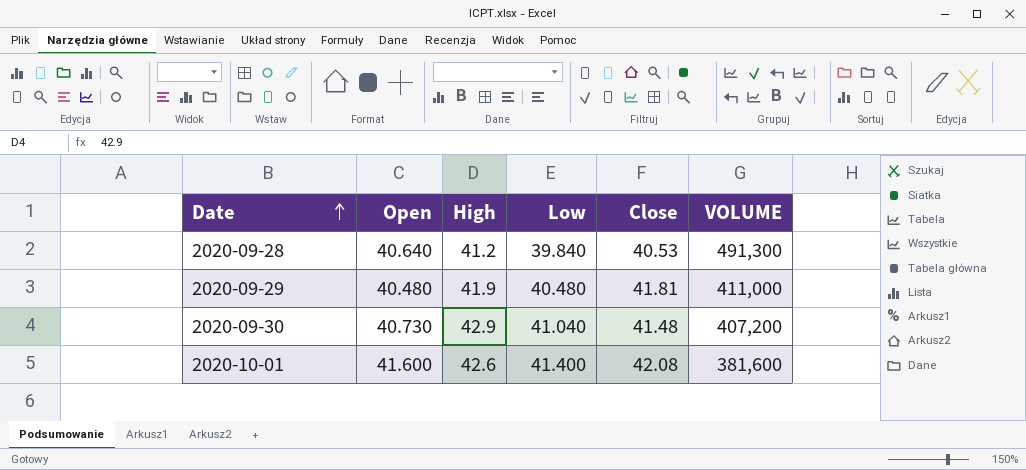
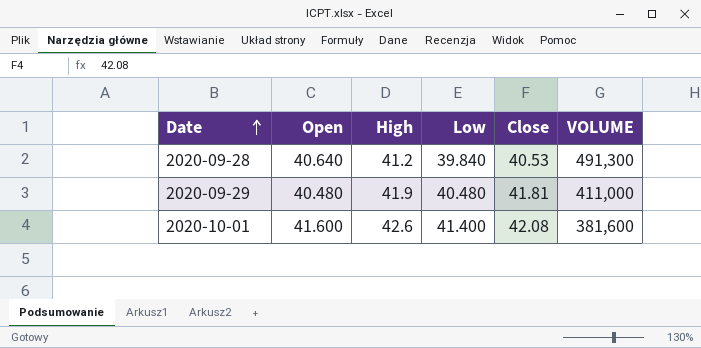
row 2020-09-30: 40.730 | 42.9 | 41.040 | 41.48 | 407,200 -> none

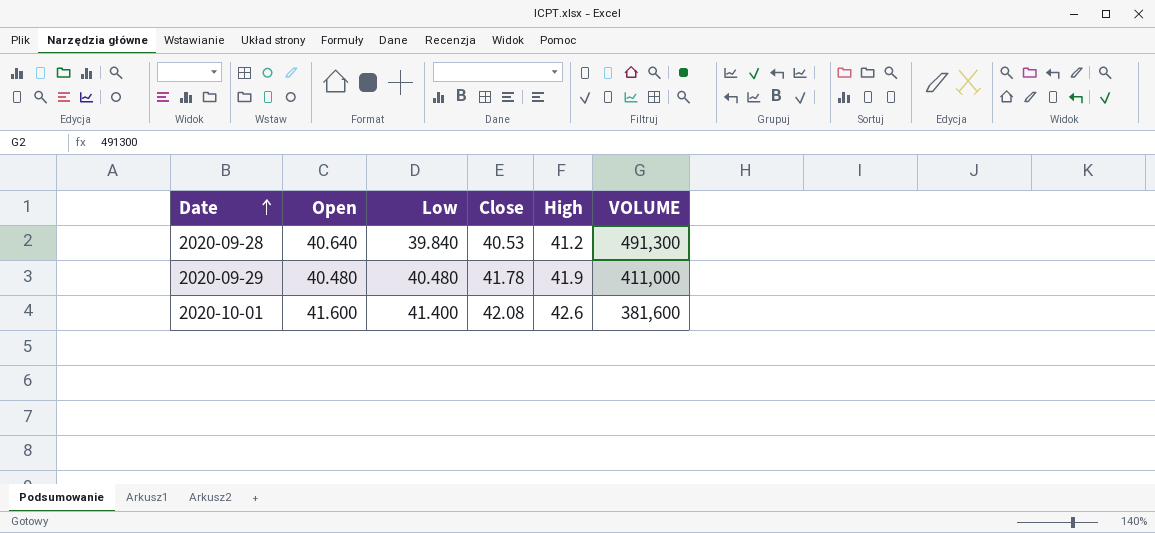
column High | position: 3 -> 5
2020-09-29 | Close: 41.81 -> 41.78

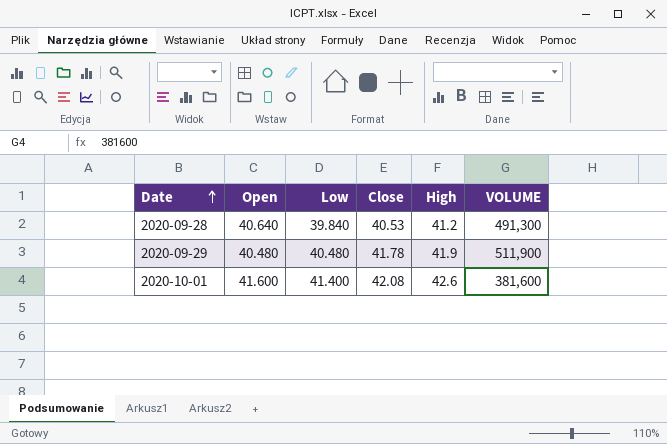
2020-09-29 | VOLUME: 411,000 -> 511,900

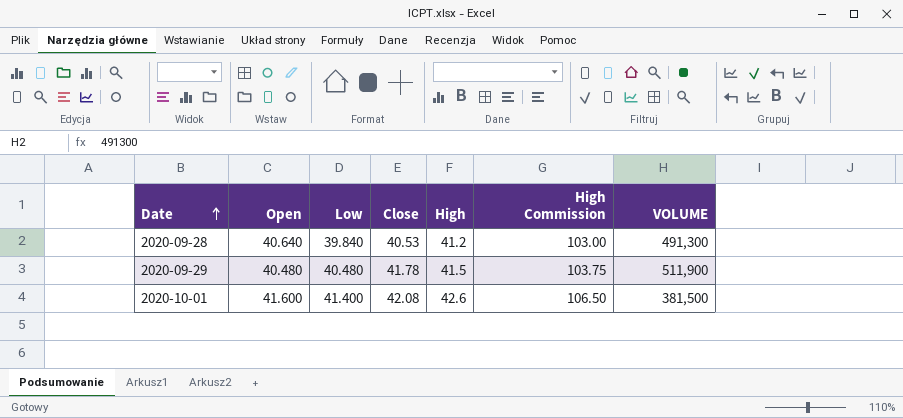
column High Commission | formula: none -> [High] * 2.5
2020-09-29 | High: 41.9 -> 41.5
2020-10-01 | VOLUME: 381,600 -> 381,500

